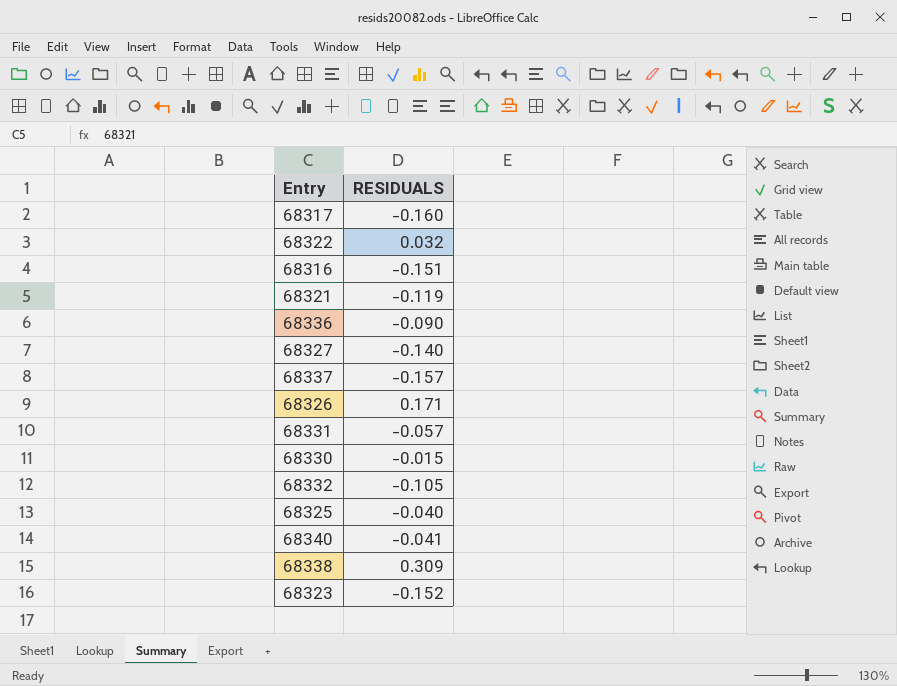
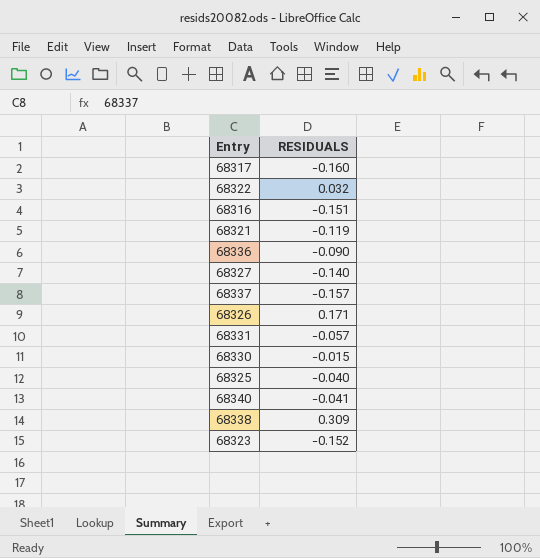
row 68332: -0.105 -> none

